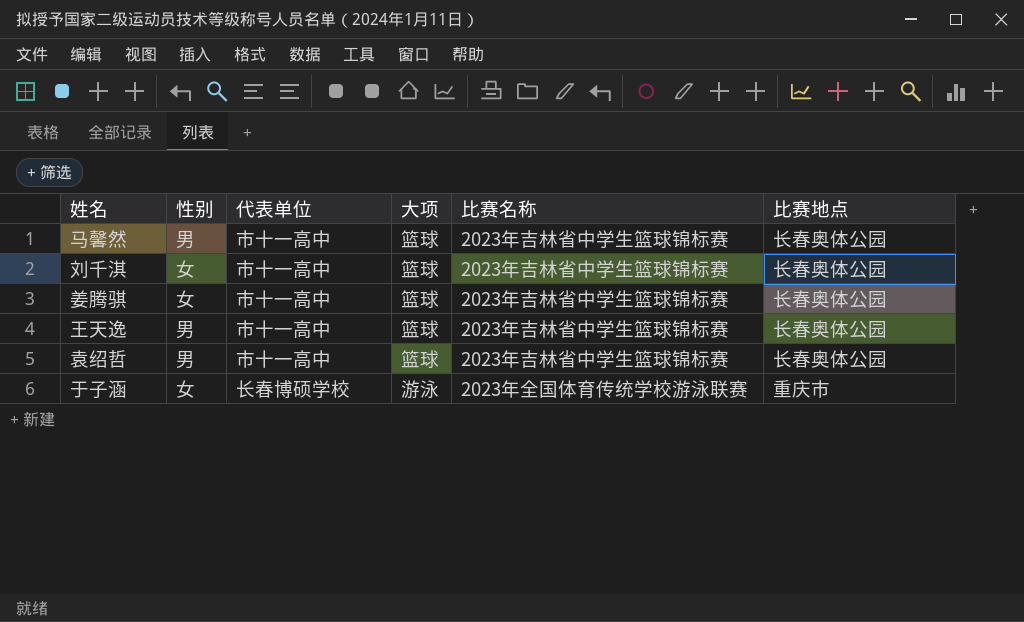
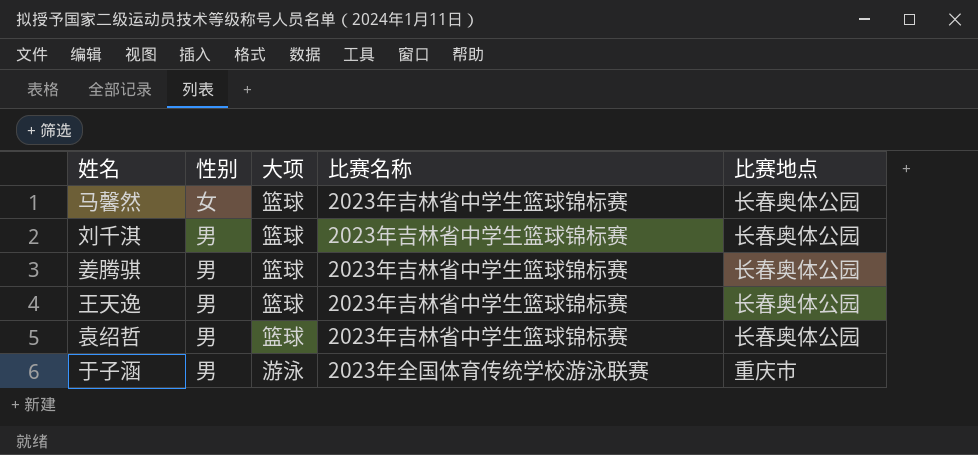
column 代表单位 | position: 3 -> none
马馨然 | 性别: 男 -> 女
刘千淇 | 性别: 女 -> 男
姜腾骐 | 性别: 女 -> 男
于子涵 | 性别: 女 -> 男

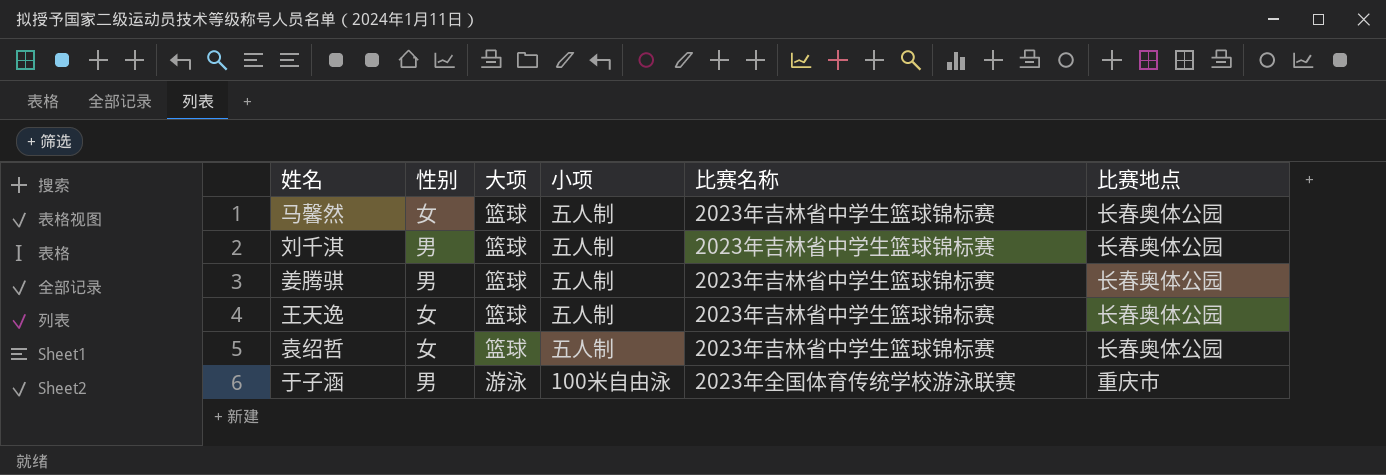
column 小项 | position: none -> 4
王天逸 | 性别: 男 -> 女
袁绍哲 | 性别: 男 -> 女

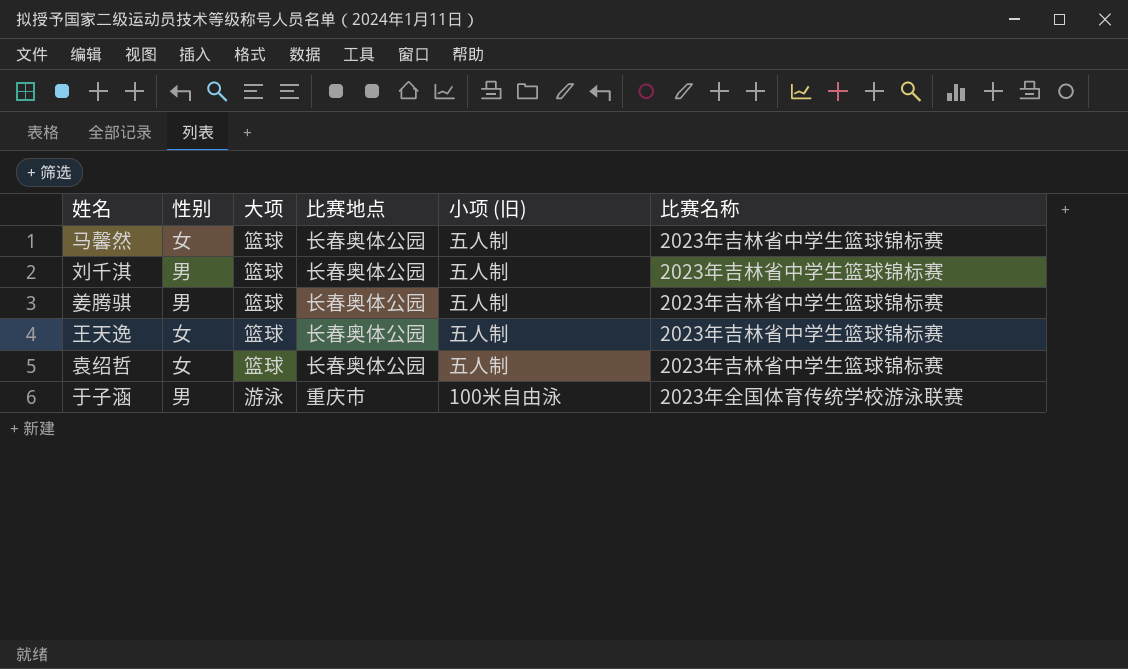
column 比赛地点 | position: 6 -> 4
column name: 小项 -> 小项 (旧)

